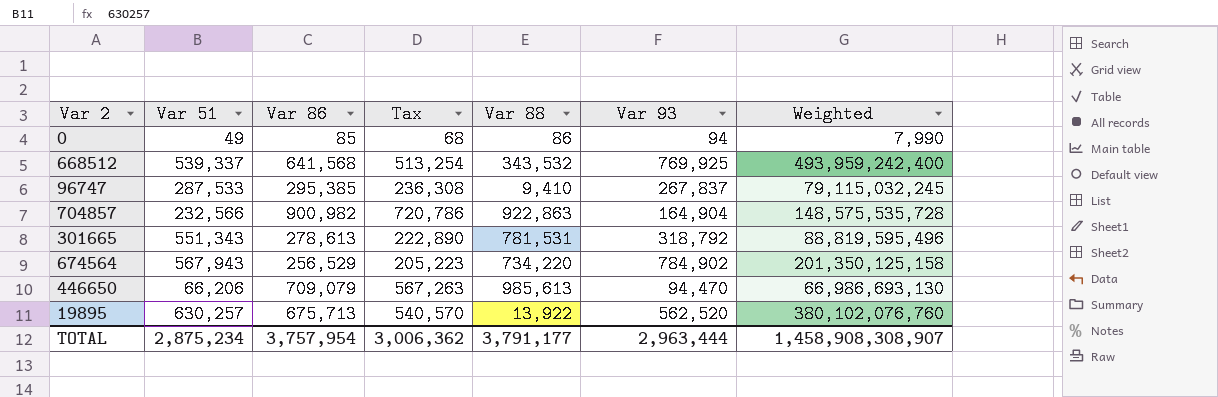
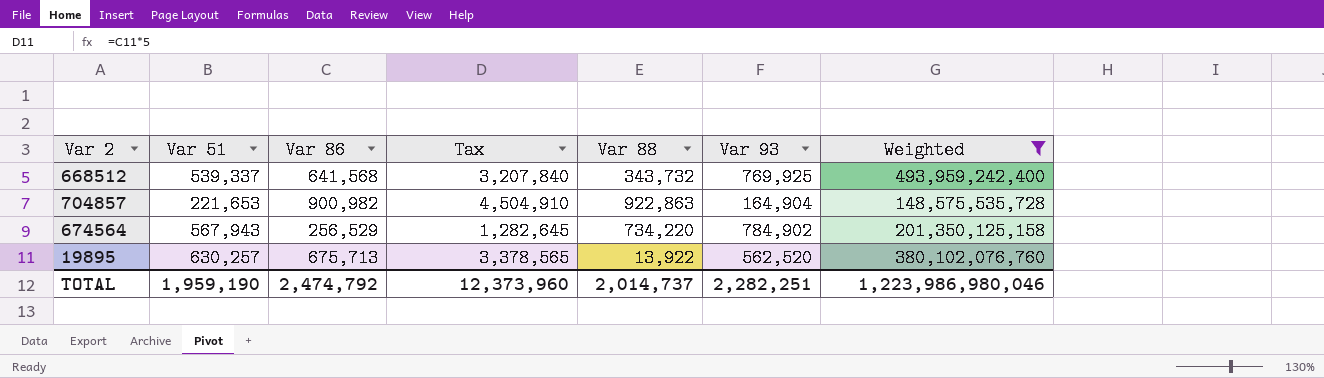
filter: none -> Weighted >= 148,575,535,728
column Tax | formula: [Var 86] * 0.8 -> [Var 86] * 5
668512 | Var 88: 343,532 -> 343,732
704857 | Var 51: 232,566 -> 221,653
TOTAL | Var 51: 2,875,234 -> 1,959,190
TOTAL | Var 86: 3,757,954 -> 2,474,792
TOTAL | Tax: 3,006,362 -> 12,373,960
TOTAL | Var 88: 3,791,177 -> 2,014,737
TOTAL | Var 93: 2,963,444 -> 2,282,251
TOTAL | Weighted: 1,458,908,308,907 -> 1,223,986,980,046

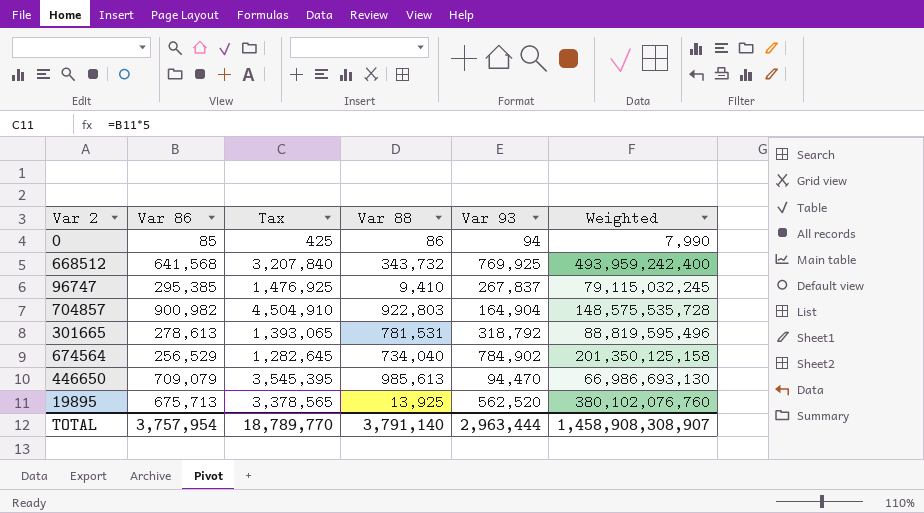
filter: Weighted >= 148,575,535,728 -> none
column Var 51 | position: 2 -> none
704857 | Var 88: 922,863 -> 922,803
674564 | Var 88: 734,220 -> 734,040
19895 | Var 88: 13,922 -> 13,925
TOTAL | Var 86: 2,474,792 -> 3,757,954
TOTAL | Tax: 12,373,960 -> 18,789,770
TOTAL | Var 88: 2,014,737 -> 3,791,140
TOTAL | Var 93: 2,282,251 -> 2,963,444
TOTAL | Weighted: 1,223,986,980,046 -> 1,458,908,308,907

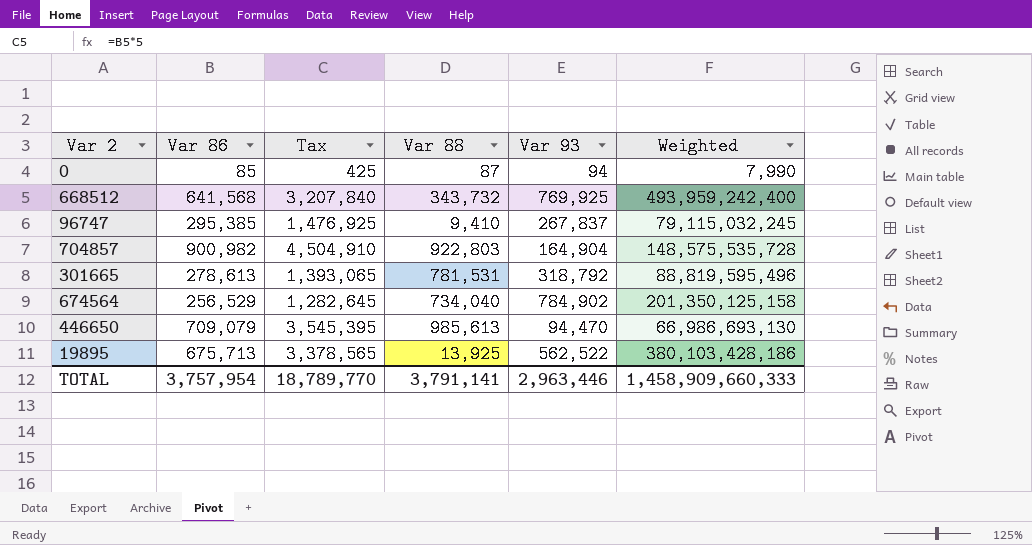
0 | Var 88: 86 -> 87
19895 | Var 93: 562,520 -> 562,522
19895 | Weighted: 380,102,076,760 -> 380,103,428,186
TOTAL | Var 88: 3,791,140 -> 3,791,141
TOTAL | Var 93: 2,963,444 -> 2,963,446
TOTAL | Weighted: 1,458,908,308,907 -> 1,458,909,660,333

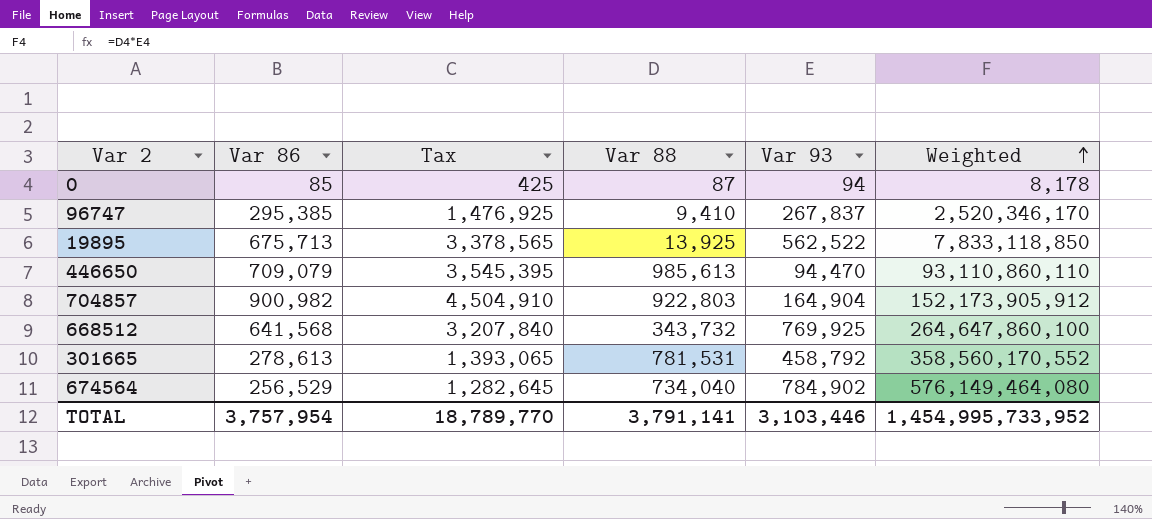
row order: none -> Weighted ascending
column Weighted | formula: [Var 86] * [Var 93] -> [Var 88] * [Var 93]
301665 | Var 93: 318,792 -> 458,792
TOTAL | Var 93: 2,963,446 -> 3,103,446
TOTAL | Weighted: 1,458,909,660,333 -> 1,454,995,733,952

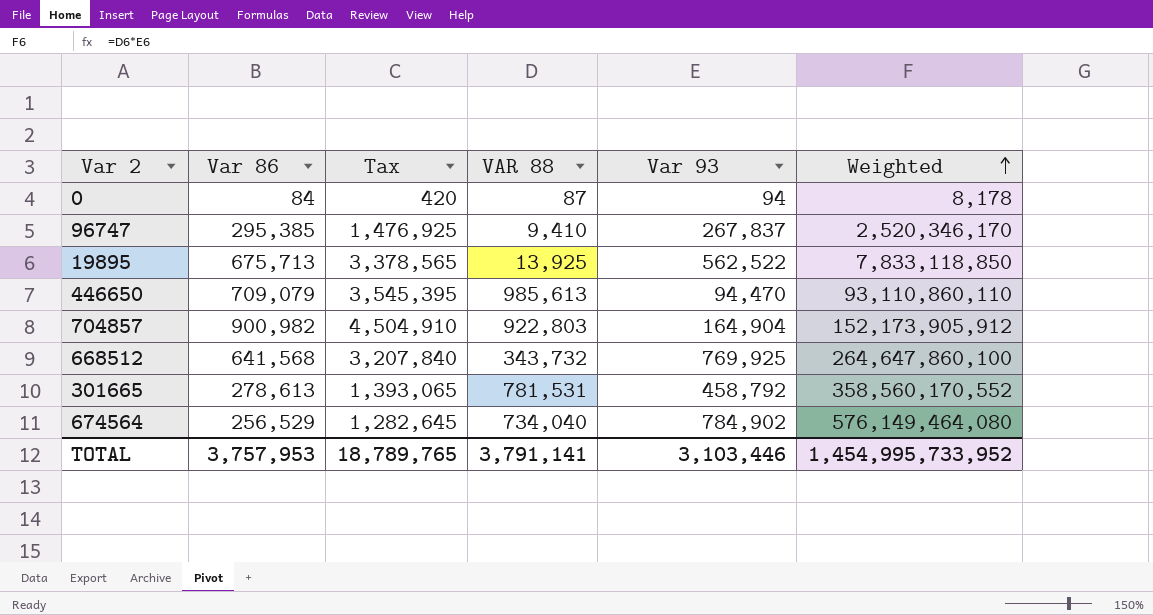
column name: Var 88 -> VAR 88
0 | Var 86: 85 -> 84
0 | Tax: 425 -> 420
TOTAL | Var 86: 3,757,954 -> 3,757,953
TOTAL | Tax: 18,789,770 -> 18,789,765

